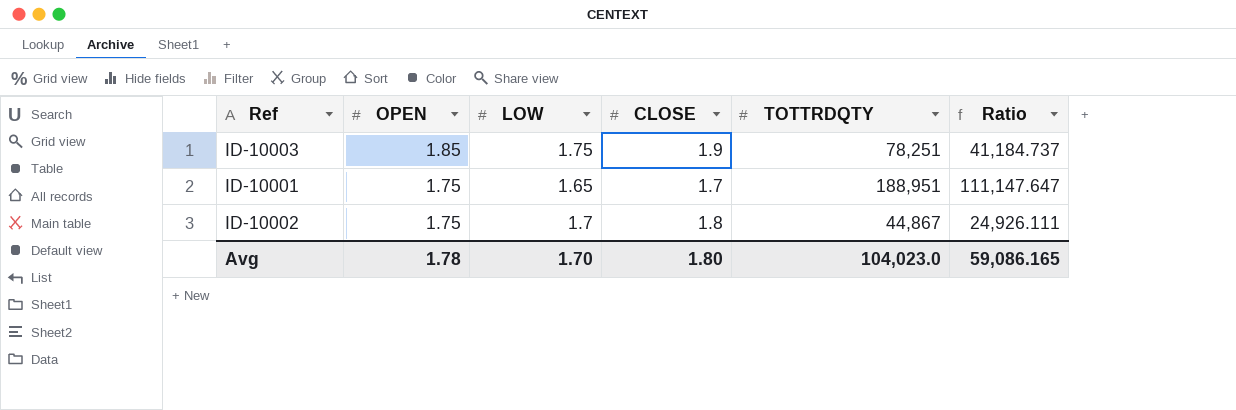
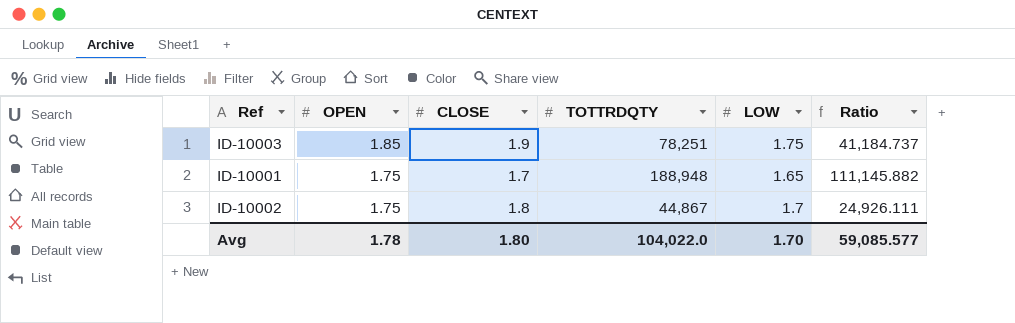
column LOW | position: 3 -> 5
ID-10001 | TOTTRDQTY: 188,951 -> 188,948
ID-10001 | Ratio: 111,147.647 -> 111,145.882
Avg | TOTTRDQTY: 104,023.0 -> 104,022.0
Avg | Ratio: 59,086.165 -> 59,085.577

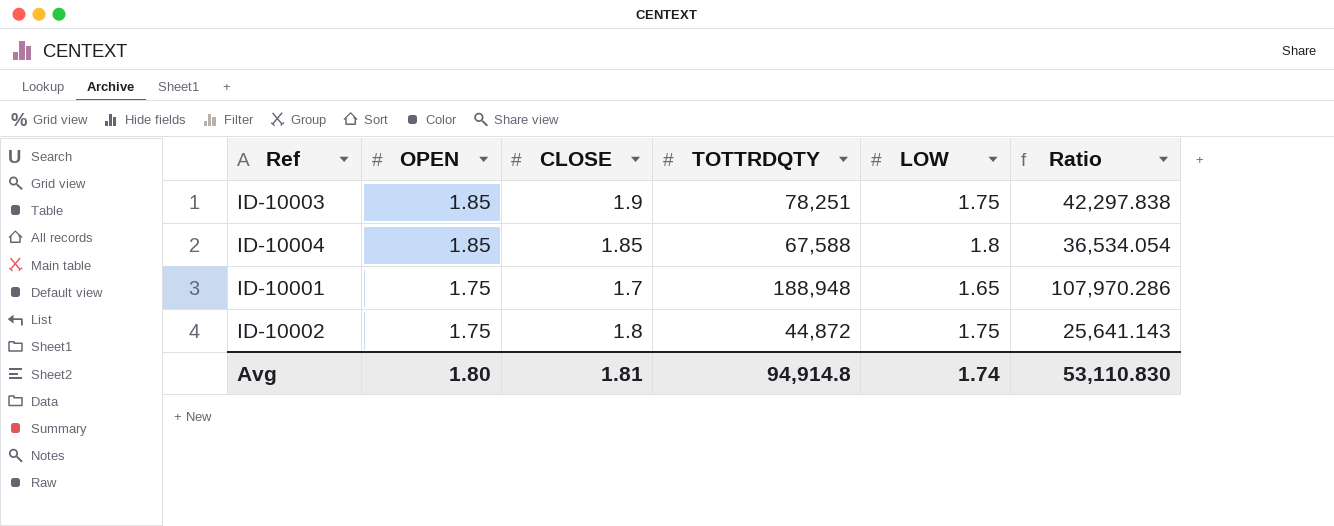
column Ratio | formula: [TOTTRDQTY] / [CLOSE] -> [TOTTRDQTY] / [OPEN]
row ID-10004: none -> 1.85 | 1.85 | 67,588 | 1.8 | 36,534.054
ID-10002 | TOTTRDQTY: 44,867 -> 44,872
ID-10002 | LOW: 1.7 -> 1.75
Avg | OPEN: 1.78 -> 1.80
Avg | CLOSE: 1.80 -> 1.81
Avg | TOTTRDQTY: 104,022.0 -> 94,914.8
Avg | LOW: 1.70 -> 1.74
Avg | Ratio: 59,085.577 -> 53,110.830

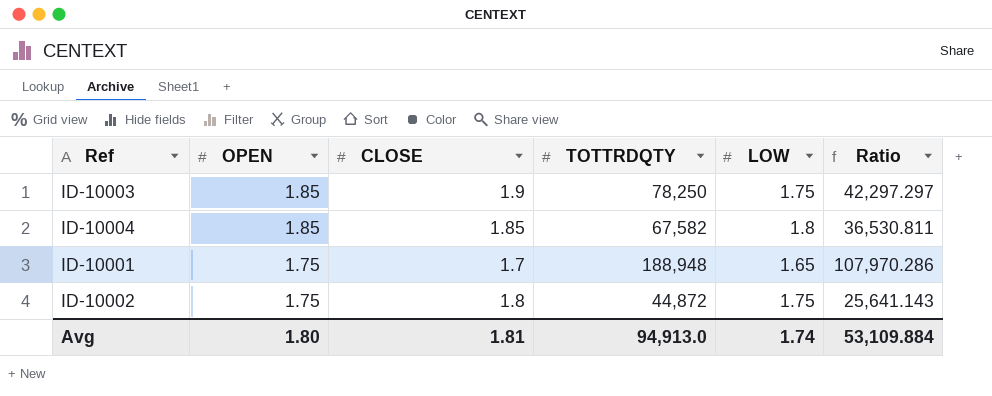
ID-10003 | TOTTRDQTY: 78,251 -> 78,250
ID-10003 | Ratio: 42,297.838 -> 42,297.297
ID-10004 | TOTTRDQTY: 67,588 -> 67,582
ID-10004 | Ratio: 36,534.054 -> 36,530.811
Avg | TOTTRDQTY: 94,914.8 -> 94,913.0
Avg | Ratio: 53,110.830 -> 53,109.884

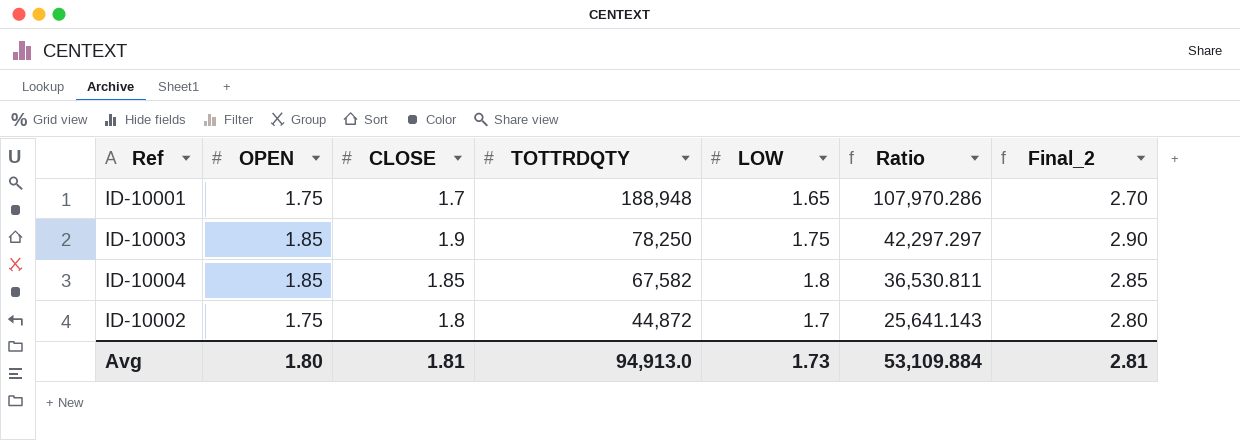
row order: OPEN descending -> TOTTRDQTY descending
column Final_2 | formula: none -> [CLOSE] + 1
ID-10002 | LOW: 1.75 -> 1.7
Avg | LOW: 1.74 -> 1.73

